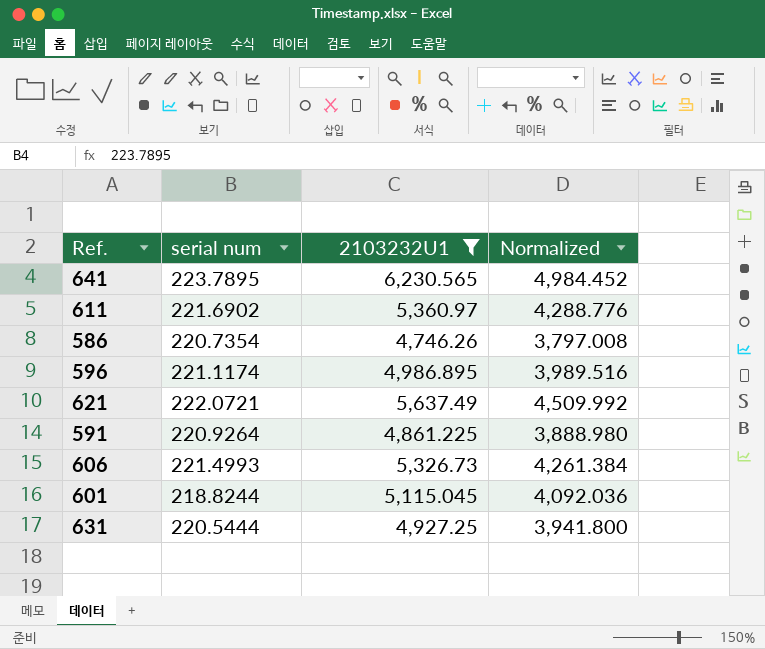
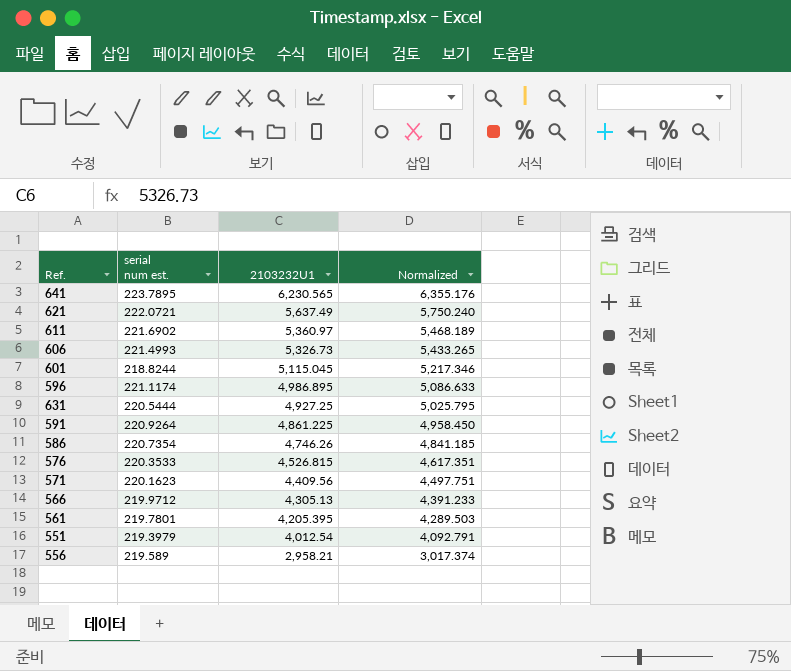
filter: 2103232U1 >= 4,746.26 -> none
row order: none -> 2103232U1 descending
column name: serial num -> serial num est.
column Normalized | formula: [2103232U1] * 0.8 -> [2103232U1] * 1.02

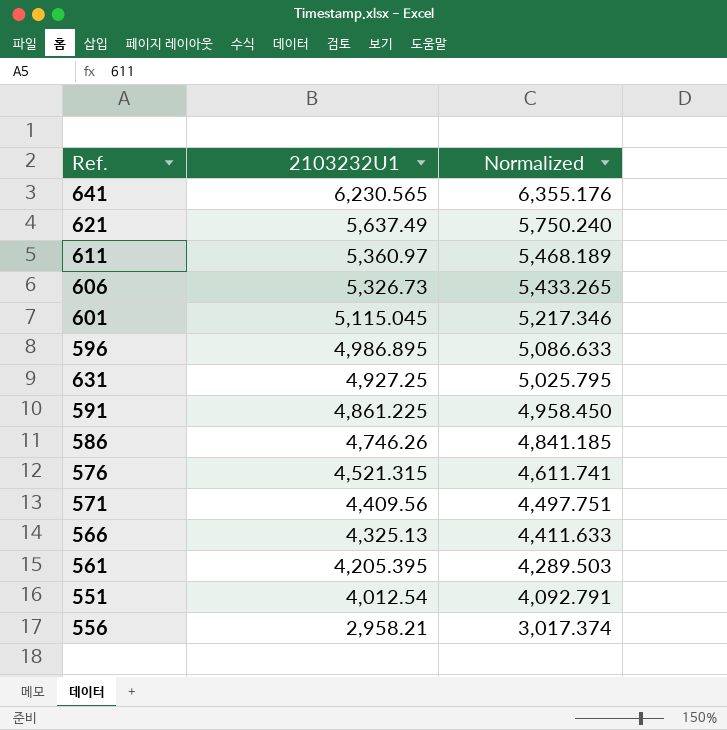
column serial num est. | position: 2 -> none
576 | 2103232U1: 4,526.815 -> 4,521.315
576 | Normalized: 4,617.351 -> 4,611.741
566 | 2103232U1: 4,305.13 -> 4,325.13
566 | Normalized: 4,391.233 -> 4,411.633

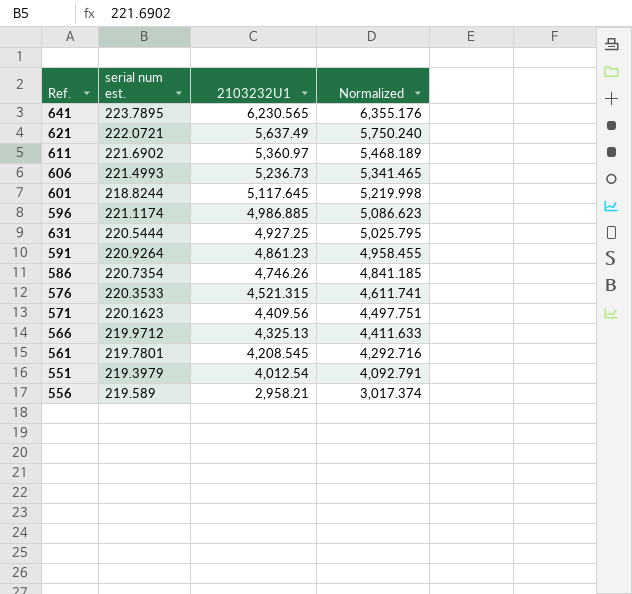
column serial num est. | position: none -> 2
606 | 2103232U1: 5,326.73 -> 5,236.73
606 | Normalized: 5,433.265 -> 5,341.465
601 | 2103232U1: 5,115.045 -> 5,117.645
601 | Normalized: 5,217.346 -> 5,219.998
596 | 2103232U1: 4,986.895 -> 4,986.885
596 | Normalized: 5,086.633 -> 5,086.623
591 | 2103232U1: 4,861.225 -> 4,861.23
591 | Normalized: 4,958.450 -> 4,958.455
561 | 2103232U1: 4,205.395 -> 4,208.545
561 | Normalized: 4,289.503 -> 4,292.716

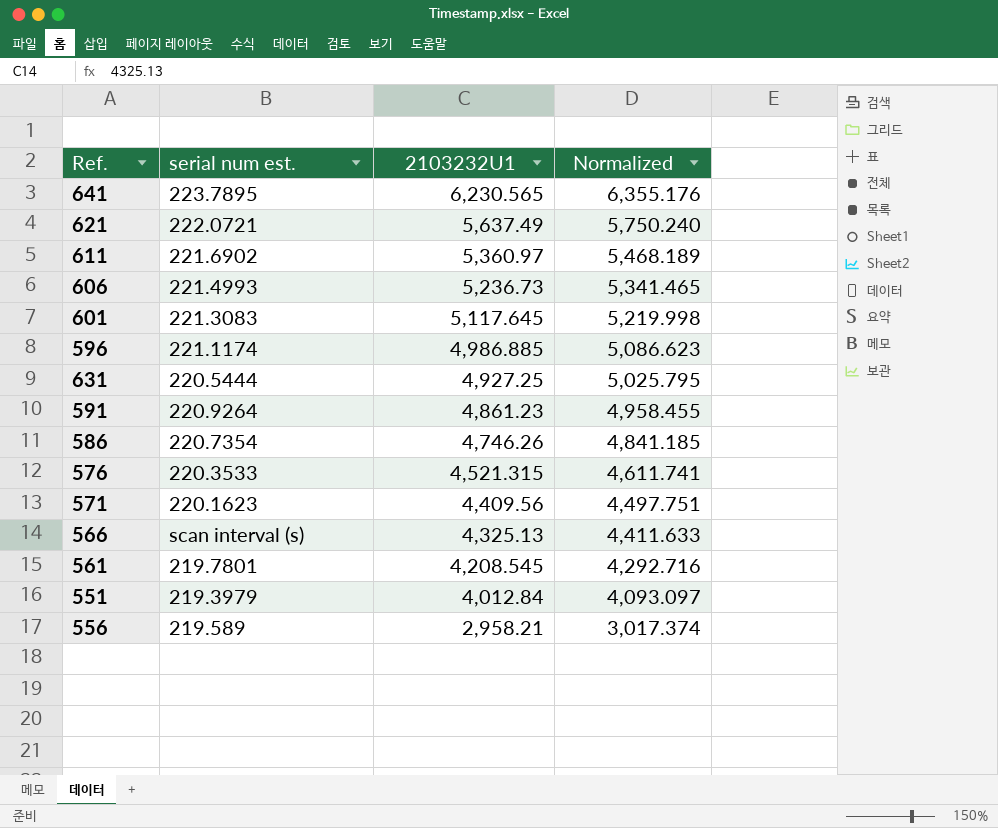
601 | serial num est.: 218.8244 -> 221.3083
566 | serial num est.: 219.9712 -> scan interval (s)
551 | 2103232U1: 4,012.54 -> 4,012.84
551 | Normalized: 4,092.791 -> 4,093.097

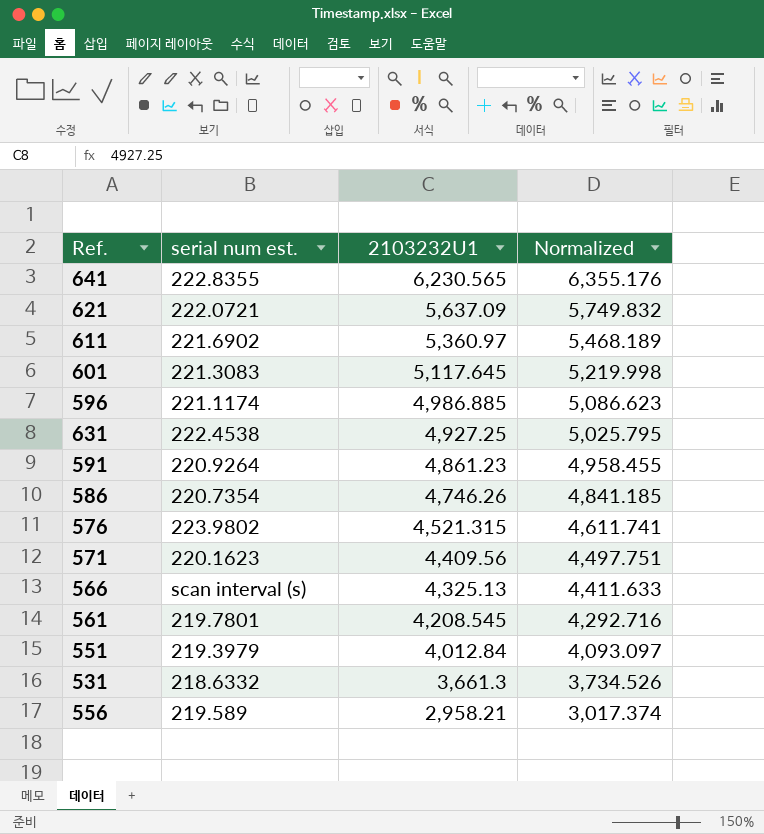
row 606: 221.4993 | 5,236.73 | 5,341.465 -> none
641 | serial num est.: 223.7895 -> 222.8355
621 | 2103232U1: 5,637.49 -> 5,637.09
621 | Normalized: 5,750.240 -> 5,749.832
631 | serial num est.: 220.5444 -> 222.4538
576 | serial num est.: 220.3533 -> 223.9802
row 531: none -> 218.6332 | 3,661.3 | 3,734.526

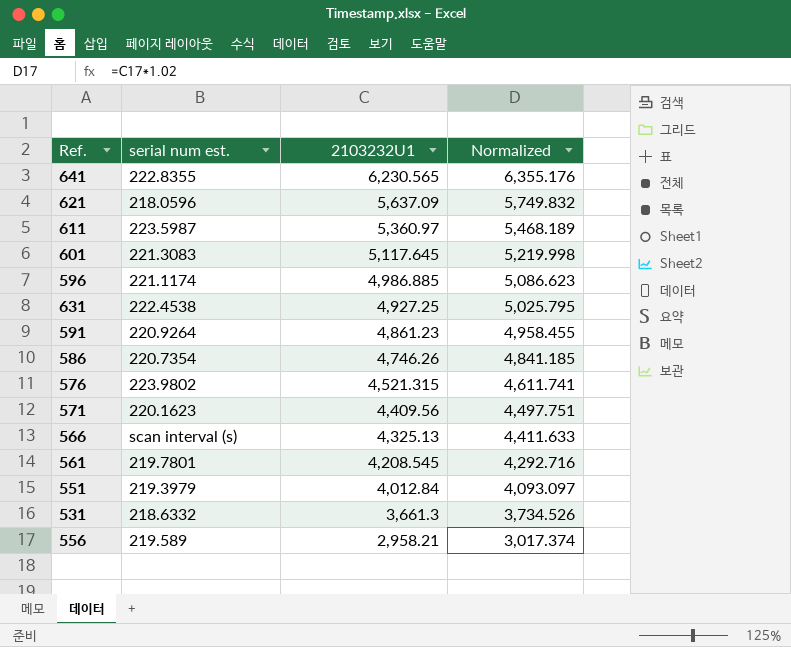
621 | serial num est.: 222.0721 -> 218.0596
611 | serial num est.: 221.6902 -> 223.5987

